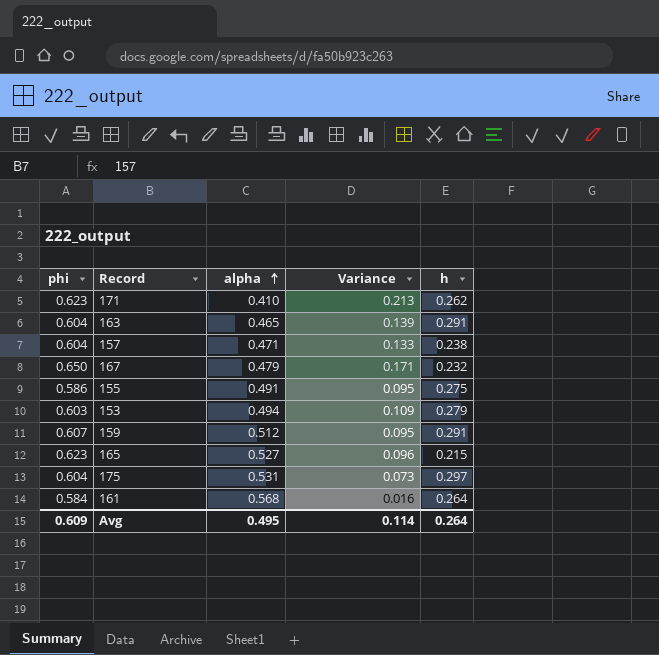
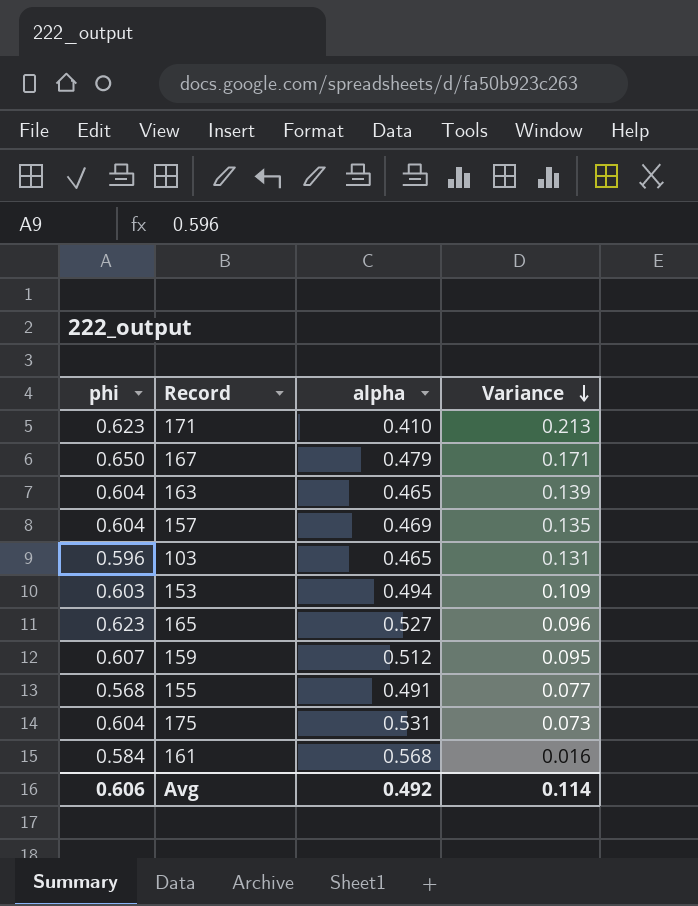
row order: alpha ascending -> Variance descending
column h | position: 5 -> none
157 | alpha: 0.471 -> 0.469
157 | Variance: 0.133 -> 0.135
row 103: none -> 0.596 | 0.465 | 0.131
155 | phi: 0.586 -> 0.568
155 | Variance: 0.095 -> 0.077
Avg | phi: 0.609 -> 0.606
Avg | alpha: 0.495 -> 0.492

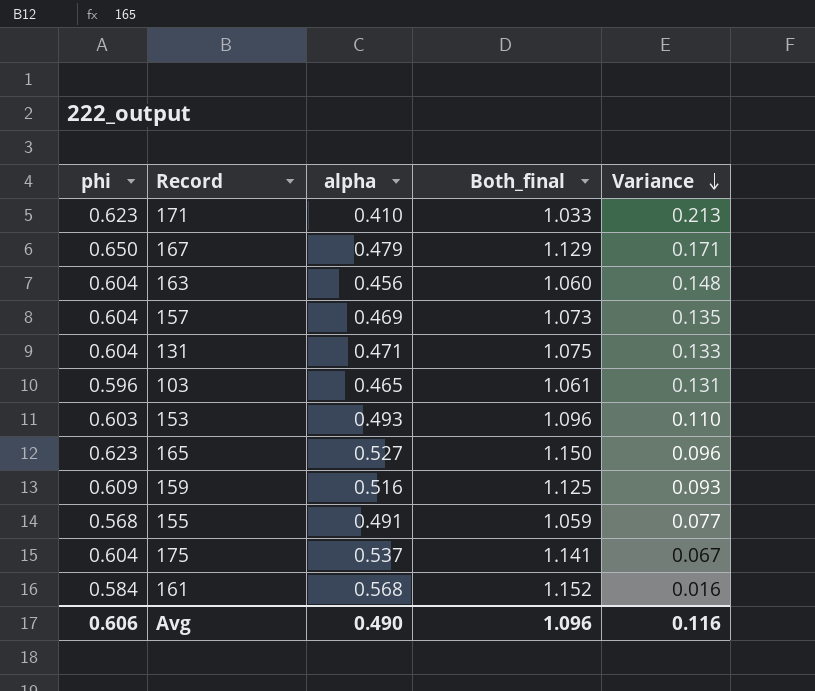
column Both_final | formula: none -> [phi] + [alpha]
163 | alpha: 0.465 -> 0.456
163 | Variance: 0.139 -> 0.148
row 131: none -> 0.604 | 0.471 | 1.075 | 0.133
153 | alpha: 0.494 -> 0.493
153 | Variance: 0.109 -> 0.110
159 | phi: 0.607 -> 0.609
159 | alpha: 0.512 -> 0.516
159 | Variance: 0.095 -> 0.093
175 | alpha: 0.531 -> 0.537
175 | Variance: 0.073 -> 0.067
Avg | alpha: 0.492 -> 0.490
Avg | Variance: 0.114 -> 0.116

